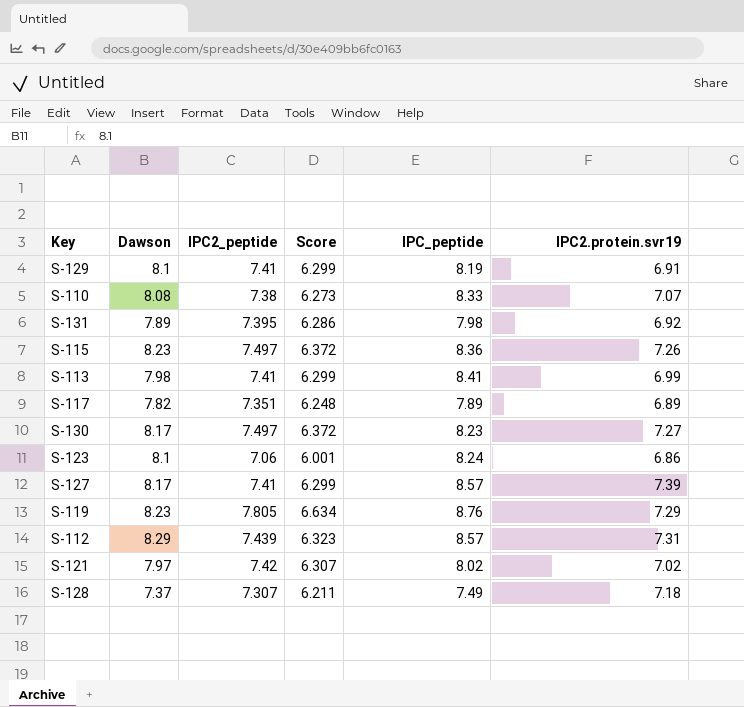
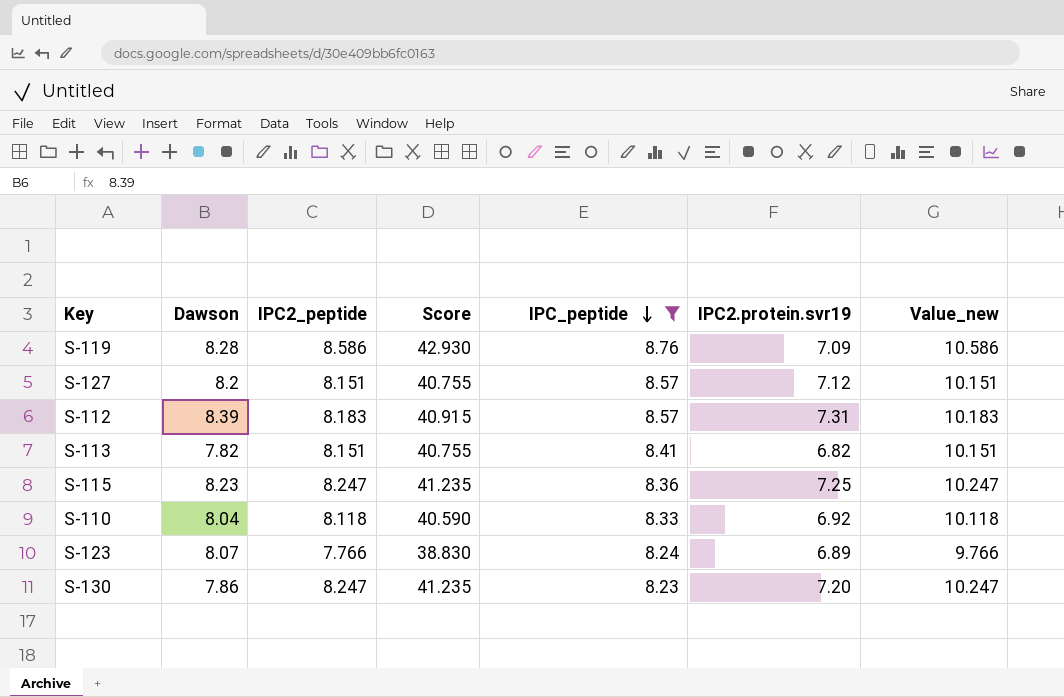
filter: none -> IPC_peptide >= 8.23
row order: none -> IPC_peptide descending
column Score | formula: [IPC2_peptide] * 0.85 -> [IPC2_peptide] * 5
column Value_new | formula: none -> [IPC2_peptide] + 2
S-119 | Dawson: 8.23 -> 8.28
S-119 | IPC2_peptide: 7.805 -> 8.586
S-119 | IPC2.protein.svr19: 7.29 -> 7.09
S-127 | Dawson: 8.17 -> 8.2
S-127 | IPC2_peptide: 7.41 -> 8.151
S-127 | IPC2.protein.svr19: 7.39 -> 7.12
S-112 | Dawson: 8.29 -> 8.39
S-112 | IPC2_peptide: 7.439 -> 8.183
S-113 | Dawson: 7.98 -> 7.82
S-113 | IPC2_peptide: 7.41 -> 8.151
S-113 | IPC2.protein.svr19: 6.99 -> 6.82
S-115 | IPC2_peptide: 7.497 -> 8.247
S-115 | IPC2.protein.svr19: 7.26 -> 7.25
S-110 | Dawson: 8.08 -> 8.04
S-110 | IPC2_peptide: 7.38 -> 8.118
S-110 | IPC2.protein.svr19: 7.07 -> 6.92
S-123 | Dawson: 8.1 -> 8.07
S-123 | IPC2_peptide: 7.06 -> 7.766
S-123 | IPC2.protein.svr19: 6.86 -> 6.89
S-130 | Dawson: 8.17 -> 7.86
S-130 | IPC2_peptide: 7.497 -> 8.247
S-130 | IPC2.protein.svr19: 7.27 -> 7.20

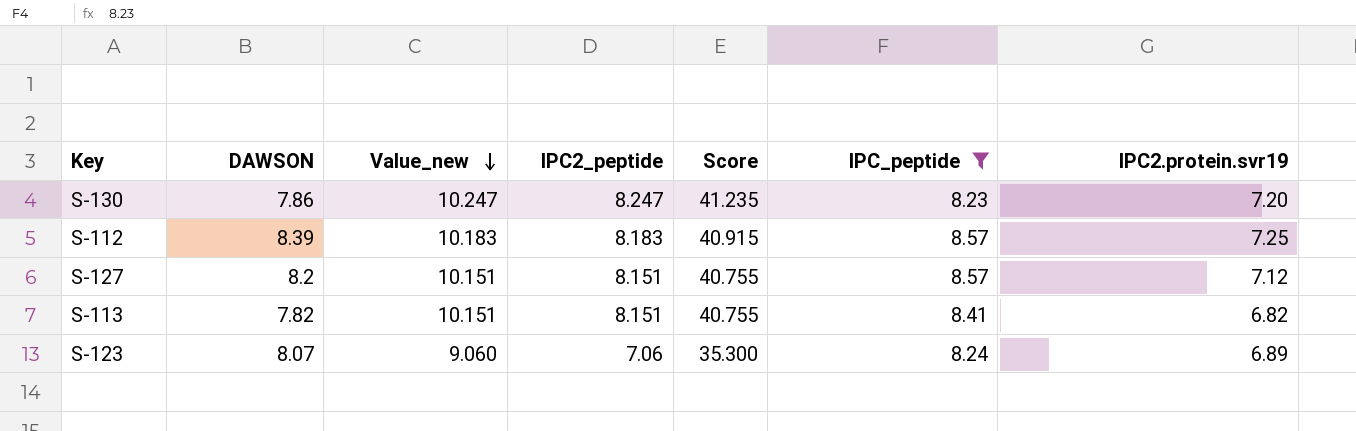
row order: IPC_peptide descending -> Value_new descending
column name: Dawson -> DAWSON
column Value_new | position: 7 -> 3
row S-119: 8.28 | 8.586 | 42.930 | 8.76 | 7.09 | 10.586 -> none
row S-115: 8.23 | 8.247 | 41.235 | 8.36 | 7.25 | 10.247 -> none
row S-110: 8.04 | 8.118 | 40.590 | 8.33 | 6.92 | 10.118 -> none
S-112 | IPC2.protein.svr19: 7.31 -> 7.25
S-123 | Value_new: 9.766 -> 9.060
S-123 | IPC2_peptide: 7.766 -> 7.06
S-123 | Score: 38.830 -> 35.300

